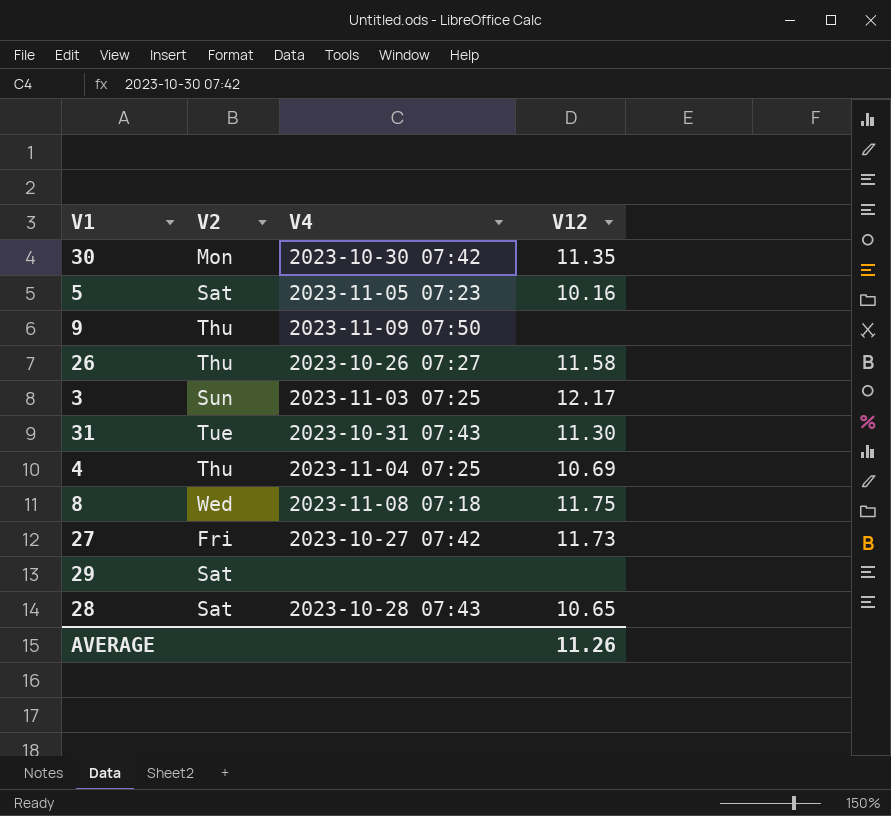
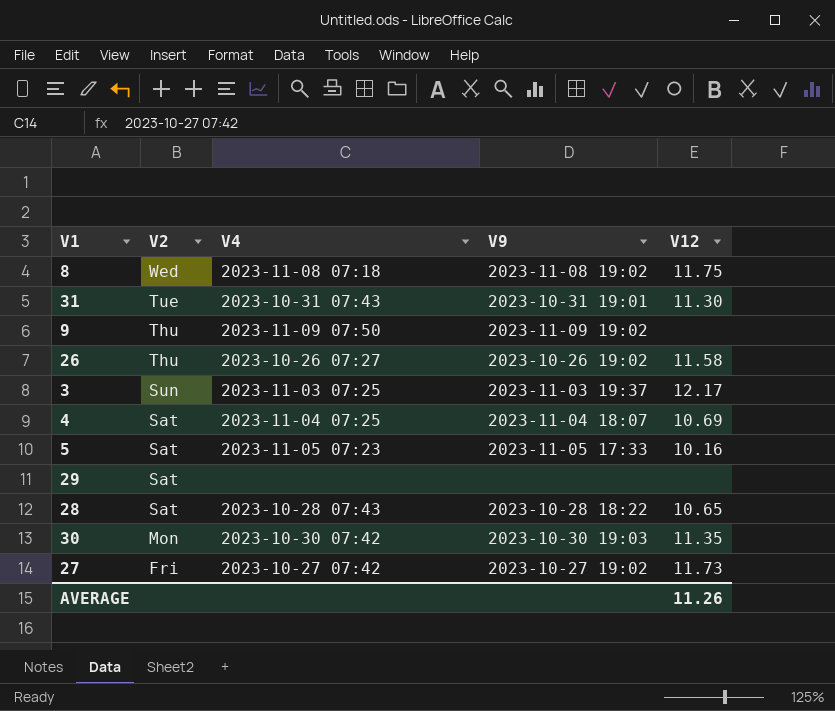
row order: none -> V2 descending
column V9 | position: none -> 4
4 | V2: Thu -> Sat

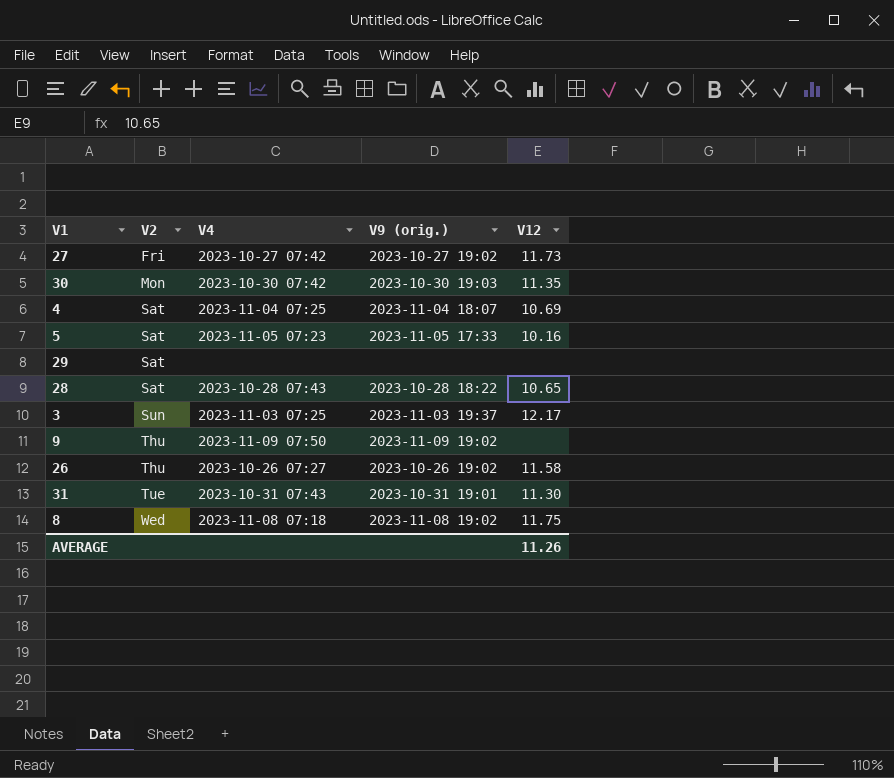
row order: V2 descending -> V2 ascending
column name: V9 -> V9 (orig.)

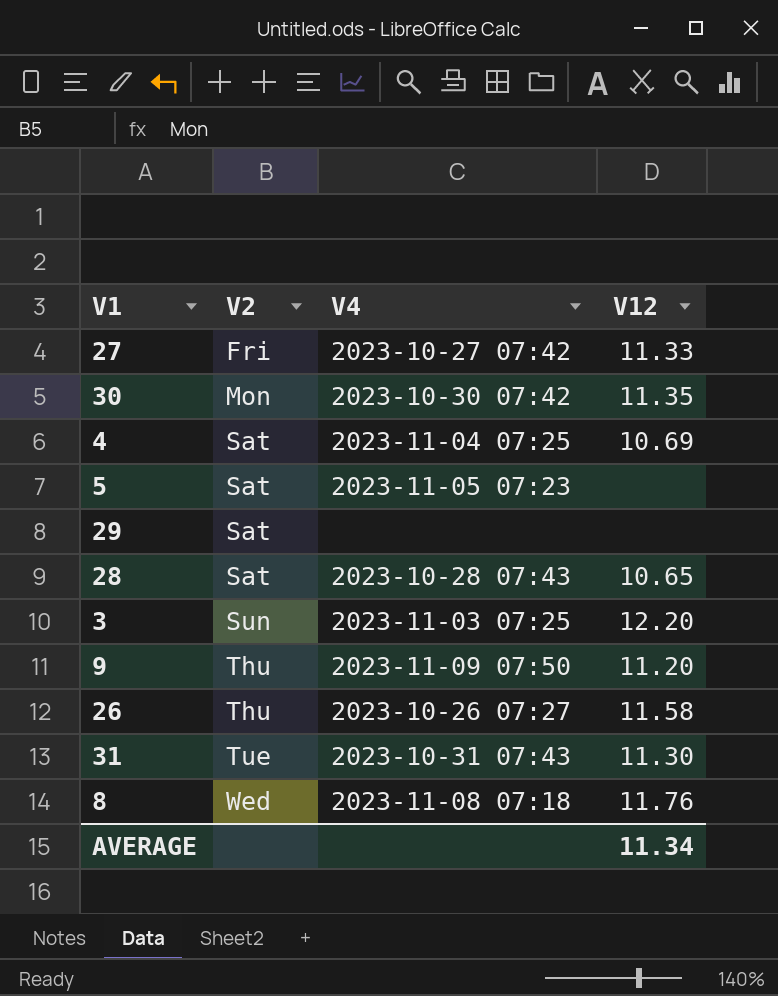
column V9 (orig.) | position: 4 -> none
27 | V12: 11.73 -> 11.33
5 | V12: 10.16 -> none
3 | V12: 12.17 -> 12.20
9 | V12: none -> 11.20
8 | V12: 11.75 -> 11.76
AVERAGE | V12: 11.26 -> 11.34

